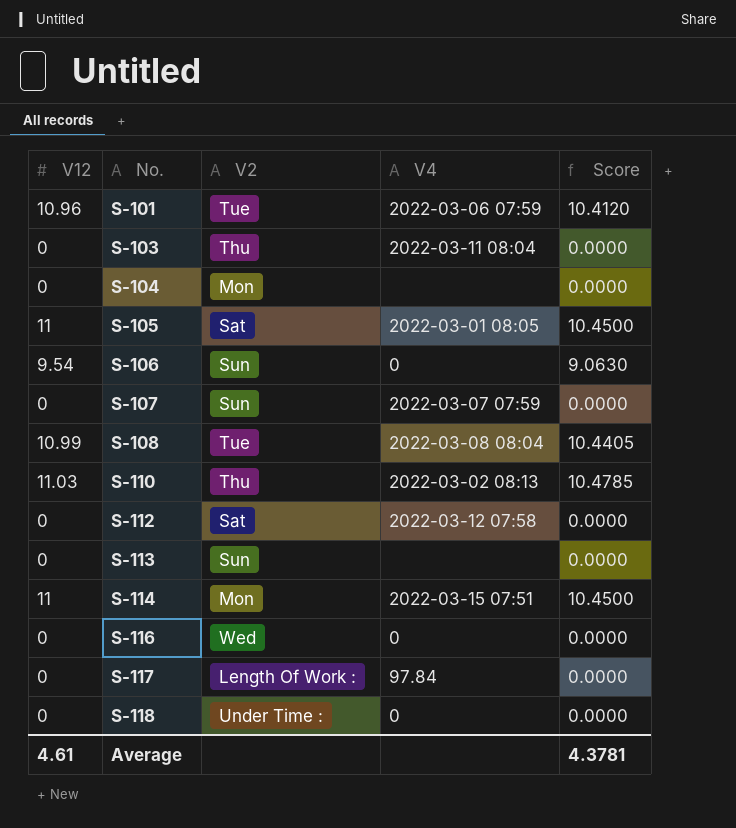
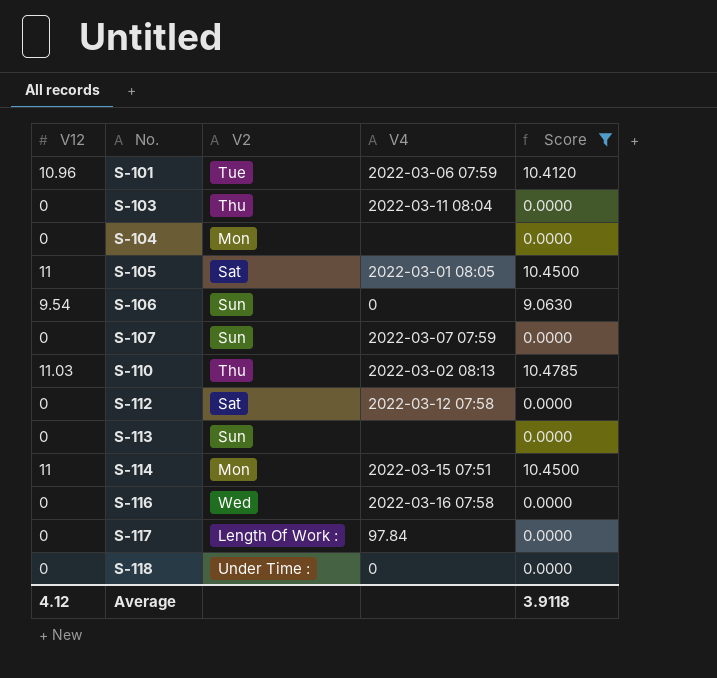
filter: none -> Score != 10.4405
S-116 | V4: 0 -> 2022-03-16 07:58
Average | V12: 4.61 -> 4.12
Average | Score: 4.3781 -> 3.9118

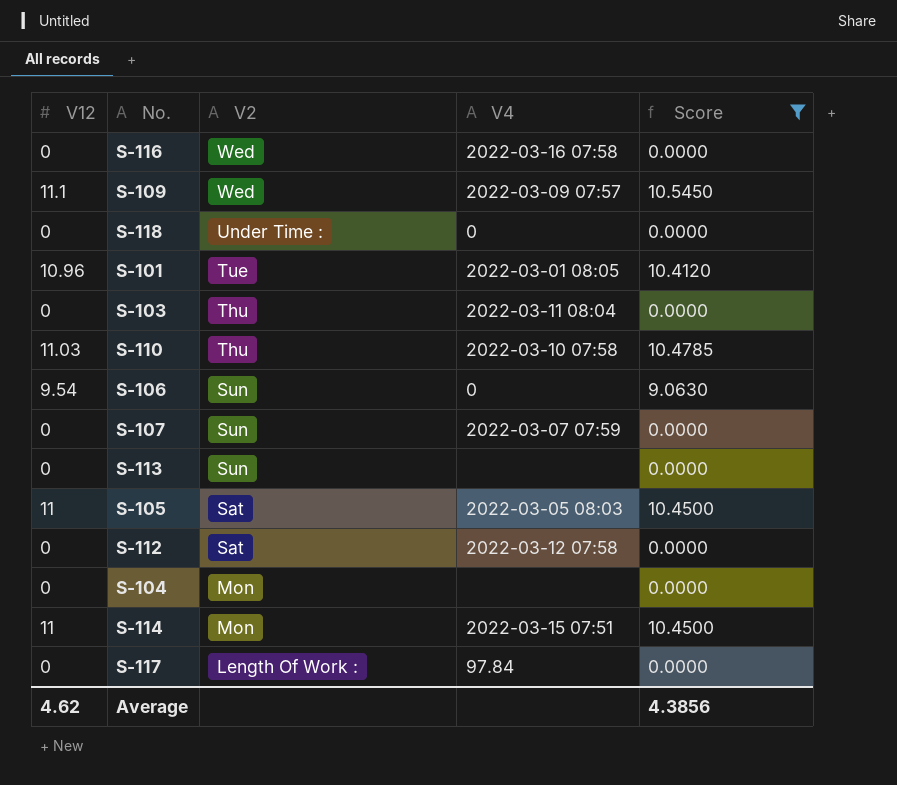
row order: No. ascending -> V2 descending
row S-109: none -> 11.1 | Wed | 2022-03-09 07:57 | 10.5450
S-101 | V4: 2022-03-06 07:59 -> 2022-03-01 08:05
S-110 | V4: 2022-03-02 08:13 -> 2022-03-10 07:58
S-105 | V4: 2022-03-01 08:05 -> 2022-03-05 08:03
Average | V12: 4.12 -> 4.62
Average | Score: 3.9118 -> 4.3856

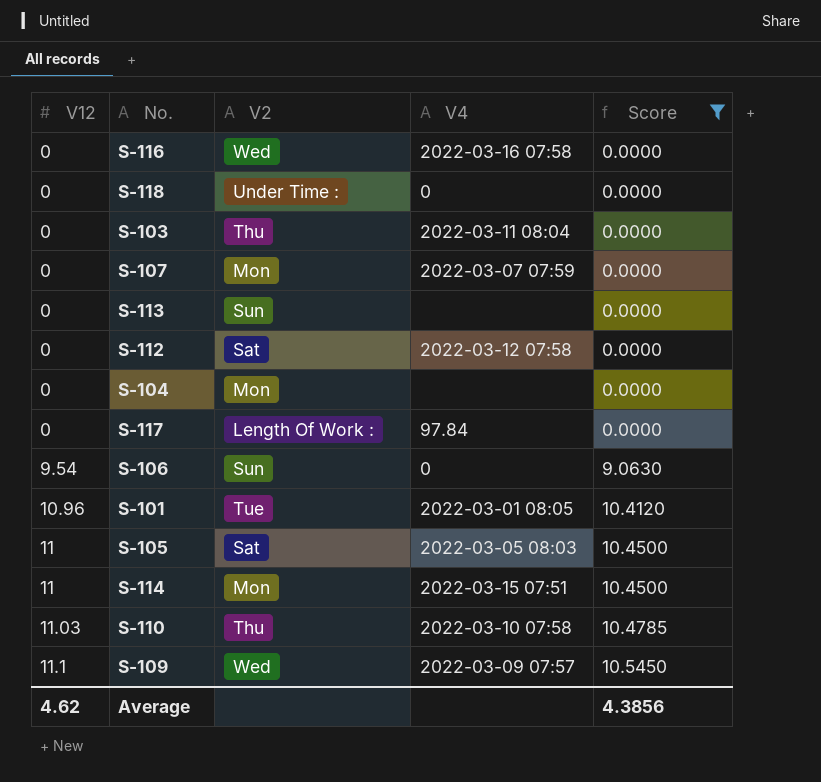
row order: V2 descending -> V12 ascending
S-107 | V2: Sun -> Mon

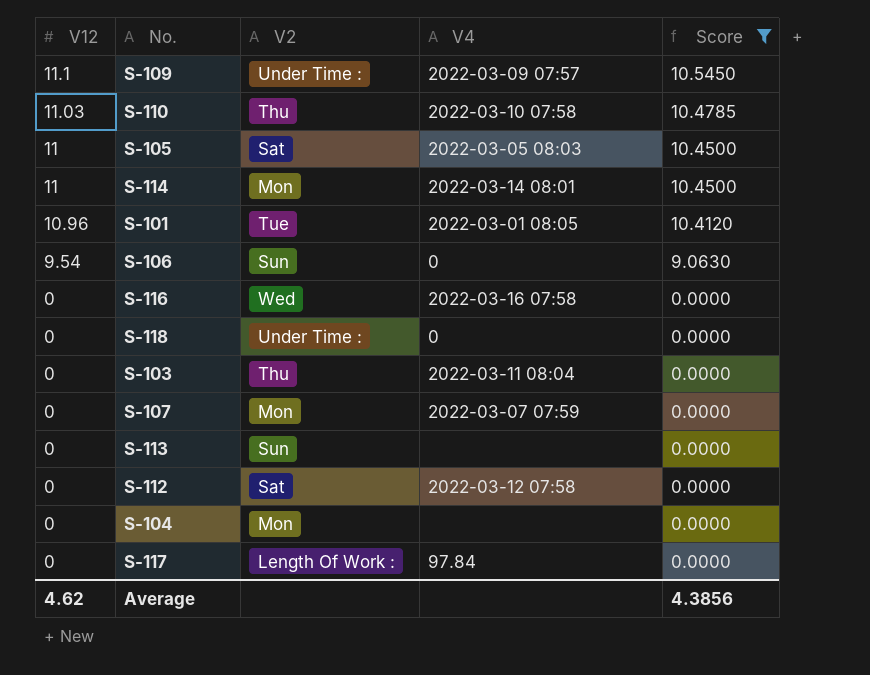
row order: V12 ascending -> V12 descending
S-109 | V2: Wed -> Under Time :
S-114 | V4: 2022-03-15 07:51 -> 2022-03-14 08:01

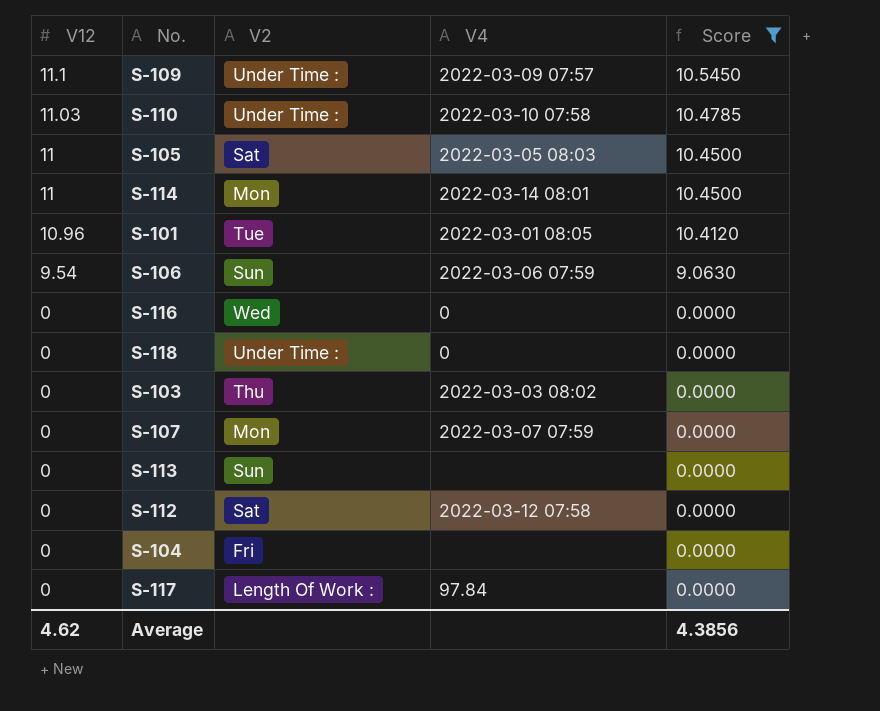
S-110 | V2: Thu -> Under Time :
S-106 | V4: 0 -> 2022-03-06 07:59
S-116 | V4: 2022-03-16 07:58 -> 0
S-103 | V4: 2022-03-11 08:04 -> 2022-03-03 08:02
S-104 | V2: Mon -> Fri

